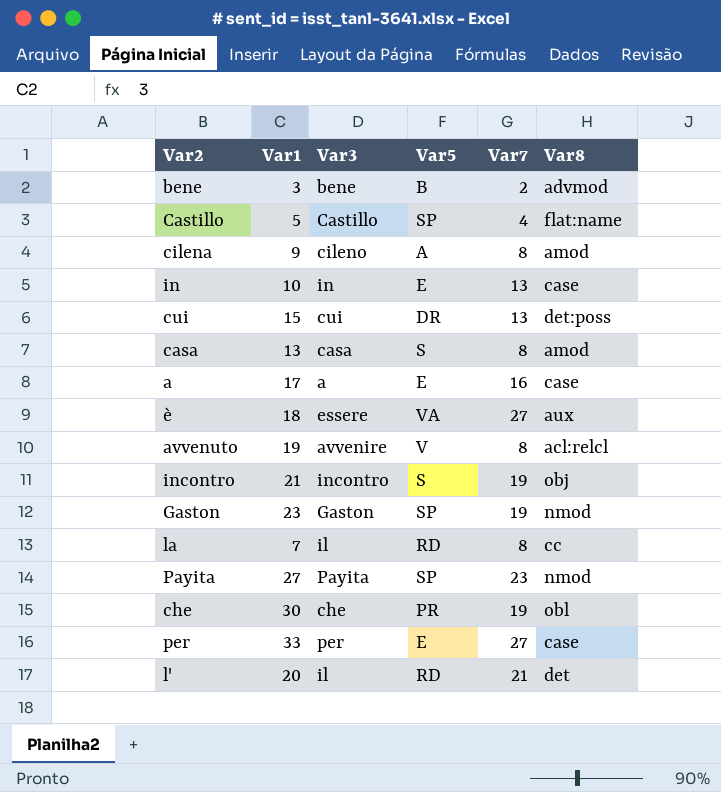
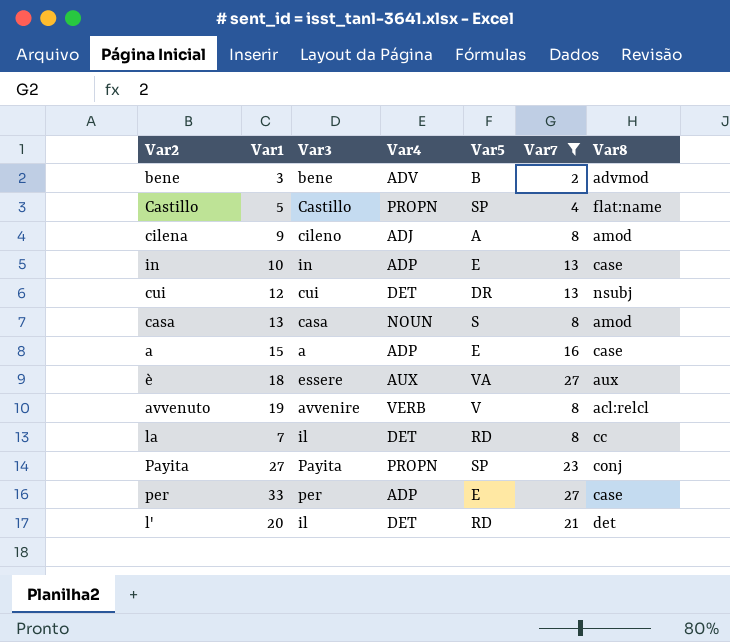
filter: none -> Var7 != 19
column Var4 | position: none -> 4
cui | Var1: 15 -> 12
cui | Var8: det:poss -> nsubj
a | Var1: 17 -> 15
Payita | Var8: nmod -> conj

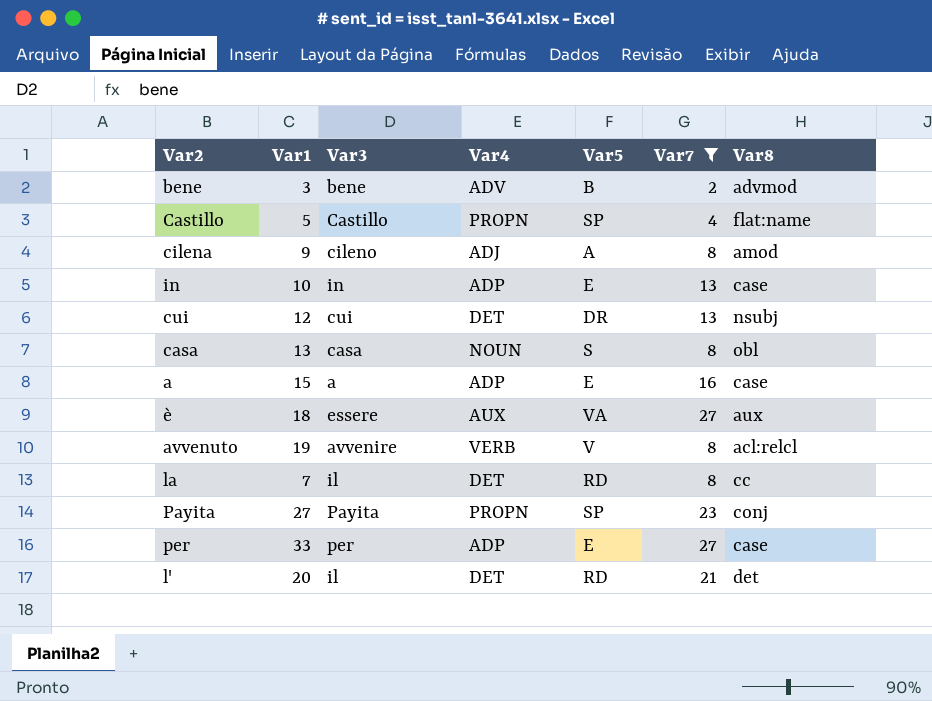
casa | Var8: amod -> obl

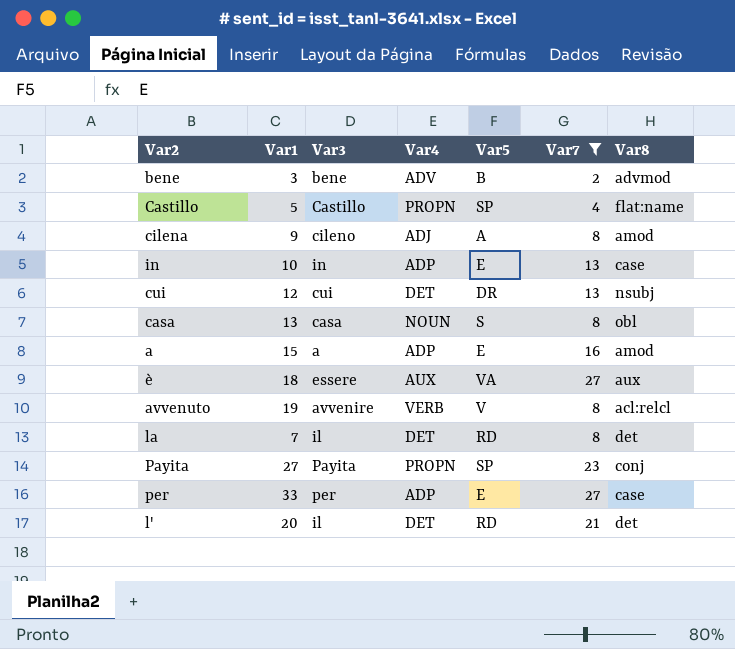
a | Var8: case -> amod
la | Var8: cc -> det

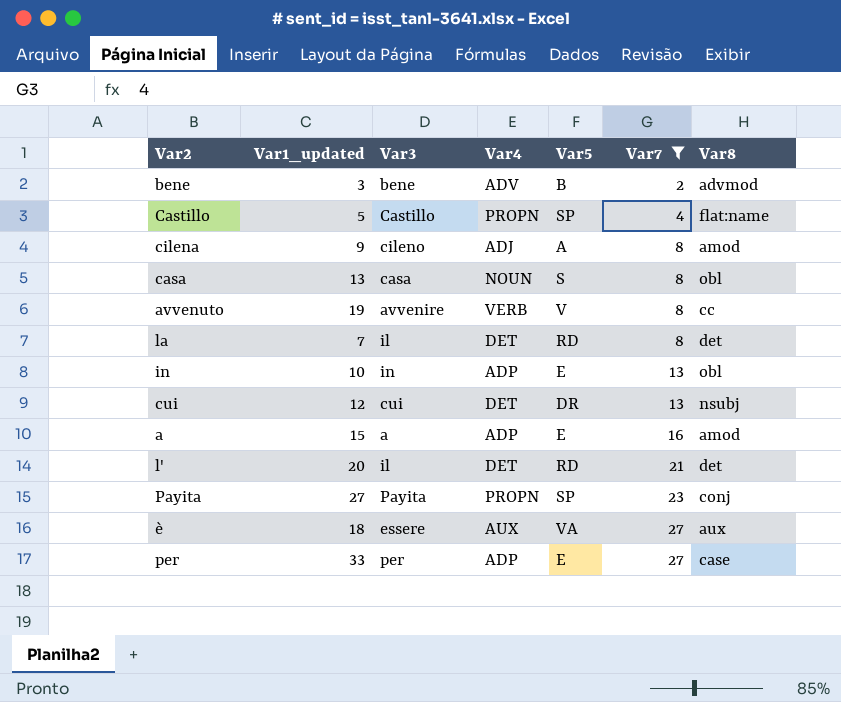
row order: none -> Var7 ascending
column name: Var1 -> Var1_updated
avvenuto | Var8: acl:relcl -> cc
in | Var8: case -> obl

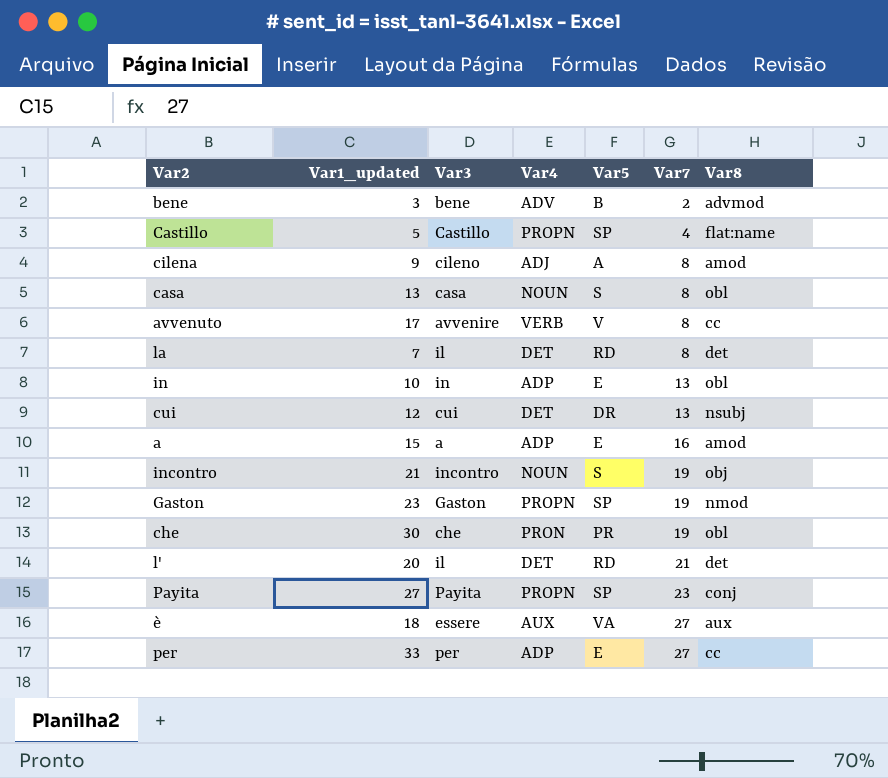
filter: Var7 != 19 -> none
avvenuto | Var1_updated: 19 -> 17
per | Var8: case -> cc

